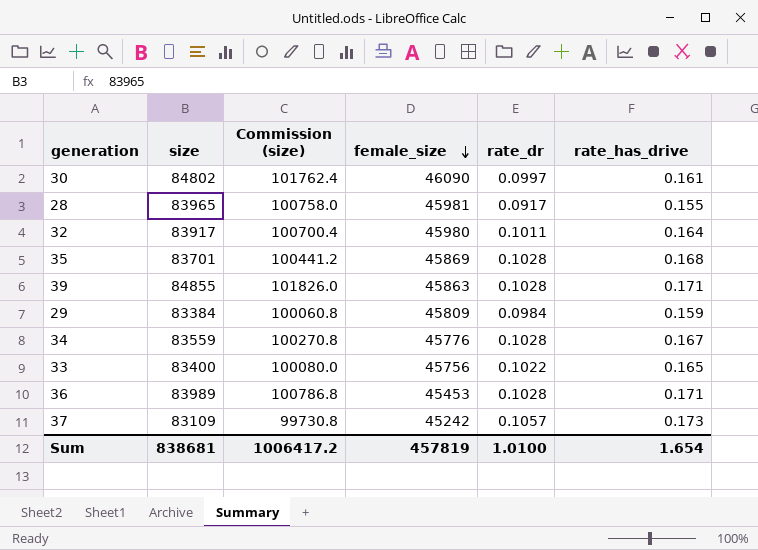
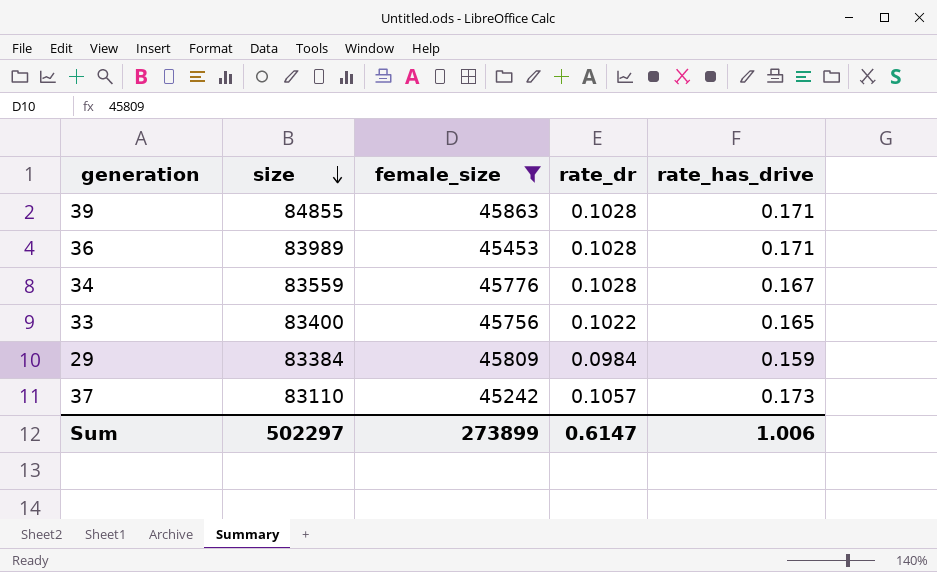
filter: none -> female_size <= 45863
row order: female_size descending -> size descending
column Commission (size) | formula: [size] * 1.2 -> none
37 | size: 83109 -> 83110
Sum | size: 838681 -> 502297
Sum | female_size: 457819 -> 273899
Sum | rate_dr: 1.0100 -> 0.6147
Sum | rate_has_drive: 1.654 -> 1.006

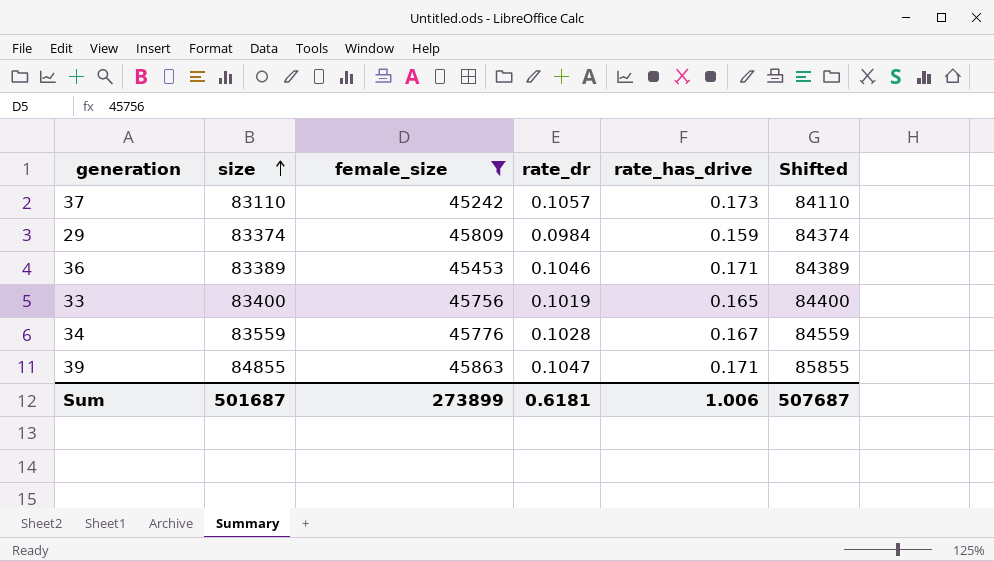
row order: size descending -> size ascending
column Shifted | formula: none -> [size] + 1000
29 | size: 83384 -> 83374
36 | size: 83989 -> 83389
36 | rate_dr: 0.1028 -> 0.1046
33 | rate_dr: 0.1022 -> 0.1019
39 | rate_dr: 0.1028 -> 0.1047
Sum | size: 502297 -> 501687
Sum | rate_dr: 0.6147 -> 0.6181

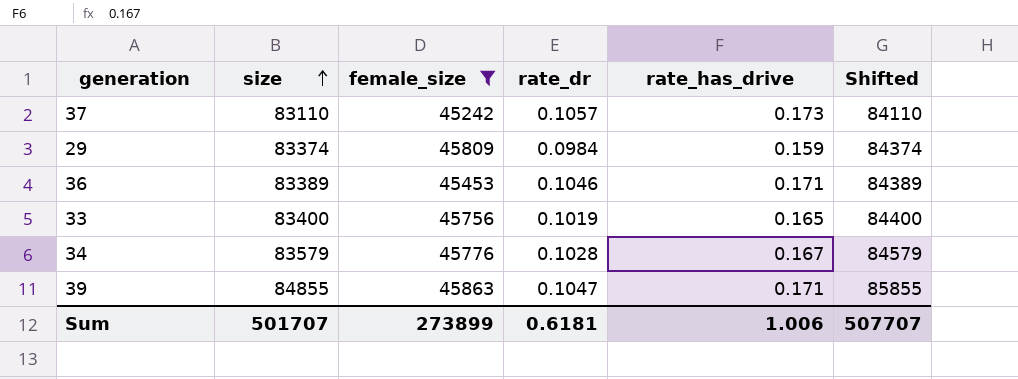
34 | size: 83559 -> 83579
34 | Shifted: 84559 -> 84579
Sum | size: 501687 -> 501707
Sum | Shifted: 507687 -> 507707

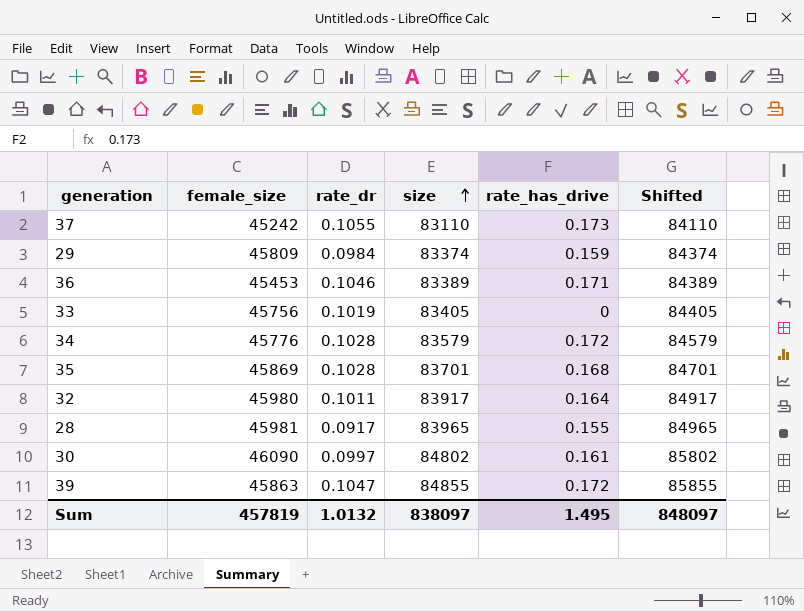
filter: female_size <= 45863 -> none
column size | position: 2 -> 4
37 | rate_dr: 0.1057 -> 0.1055
33 | size: 83400 -> 83405
33 | rate_has_drive: 0.165 -> 0
33 | Shifted: 84400 -> 84405
34 | rate_has_drive: 0.167 -> 0.172
39 | rate_has_drive: 0.171 -> 0.172
Sum | female_size: 273899 -> 457819
Sum | rate_dr: 0.6181 -> 1.0132
Sum | size: 501707 -> 838097
Sum | rate_has_drive: 1.006 -> 1.495
Sum | Shifted: 507707 -> 848097

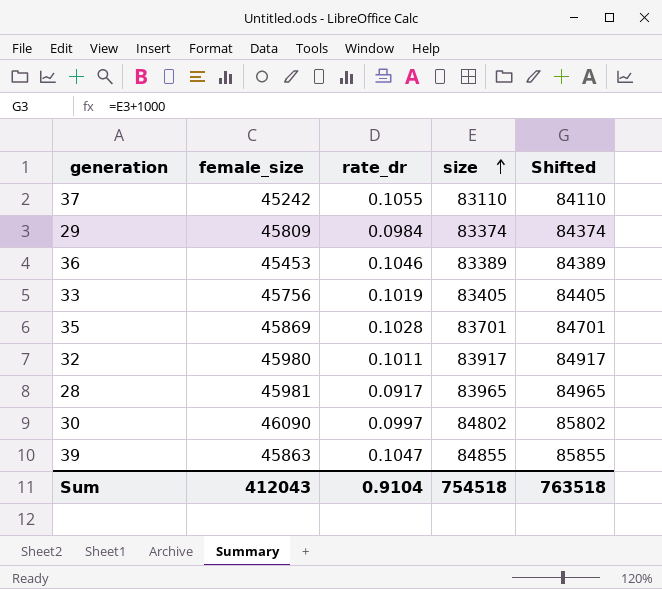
column rate_has_drive | position: 5 -> none
row 34: 45776 | 0.1028 | 83579 | 0.172 | 84579 -> none
Sum | female_size: 457819 -> 412043
Sum | rate_dr: 1.0132 -> 0.9104
Sum | size: 838097 -> 754518
Sum | Shifted: 848097 -> 763518

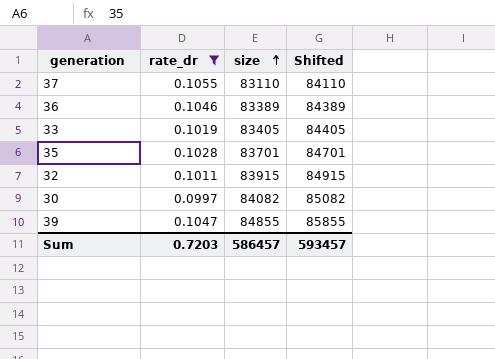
filter: none -> rate_dr >= 0.0997
column female_size | position: 2 -> none
32 | size: 83917 -> 83915
32 | Shifted: 84917 -> 84915
30 | size: 84802 -> 84082
30 | Shifted: 85802 -> 85082
Sum | rate_dr: 0.9104 -> 0.7203
Sum | size: 754518 -> 586457
Sum | Shifted: 763518 -> 593457

